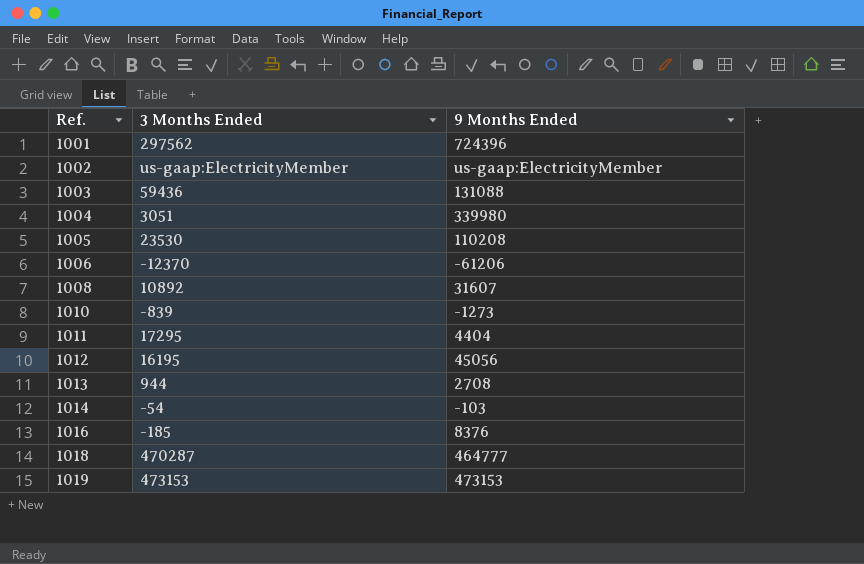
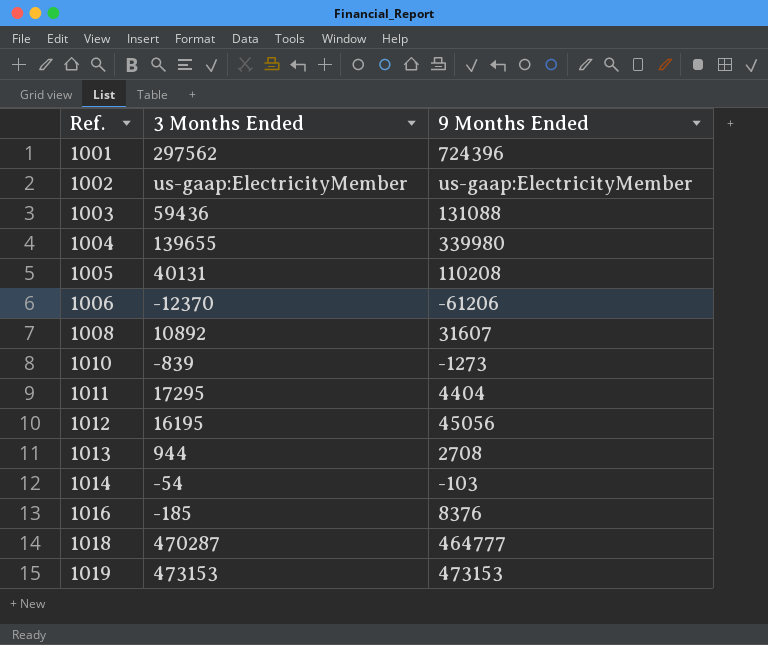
1004 | 3 Months Ended: 3051 -> 139655
1005 | 3 Months Ended: 23530 -> 40131

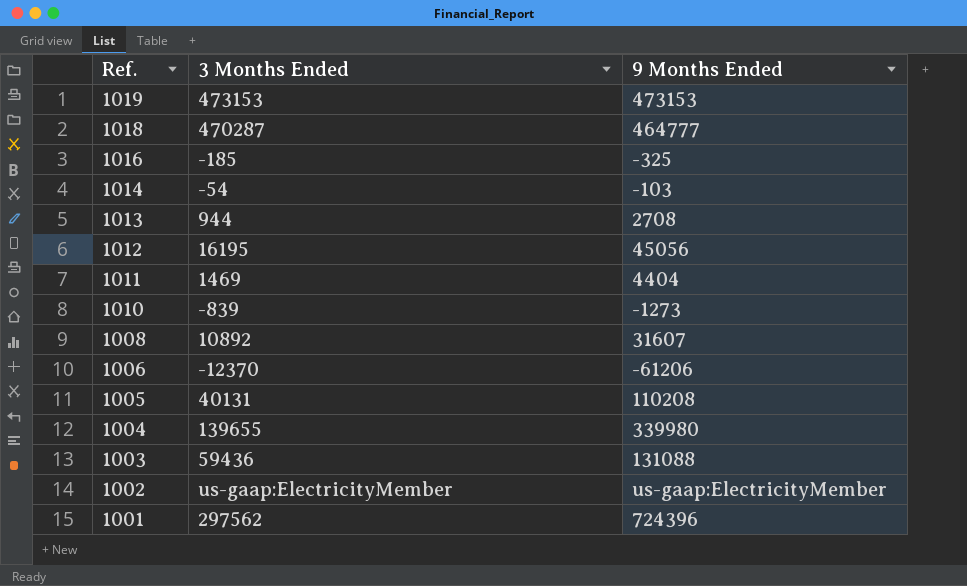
row order: Ref. ascending -> Ref. descending
1016 | 9 Months Ended: 8376 -> -325
1011 | 3 Months Ended: 17295 -> 1469

